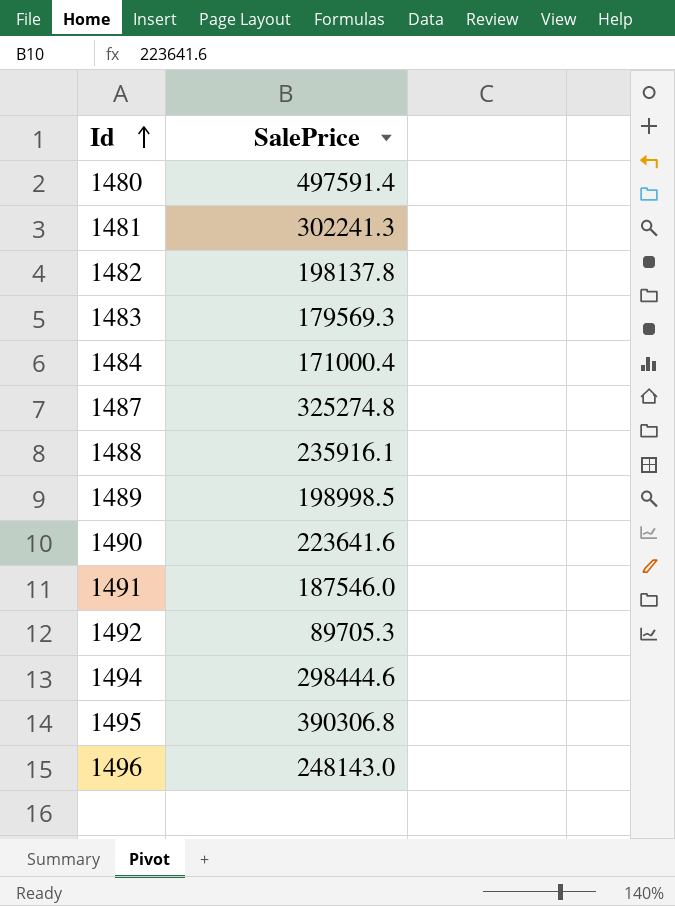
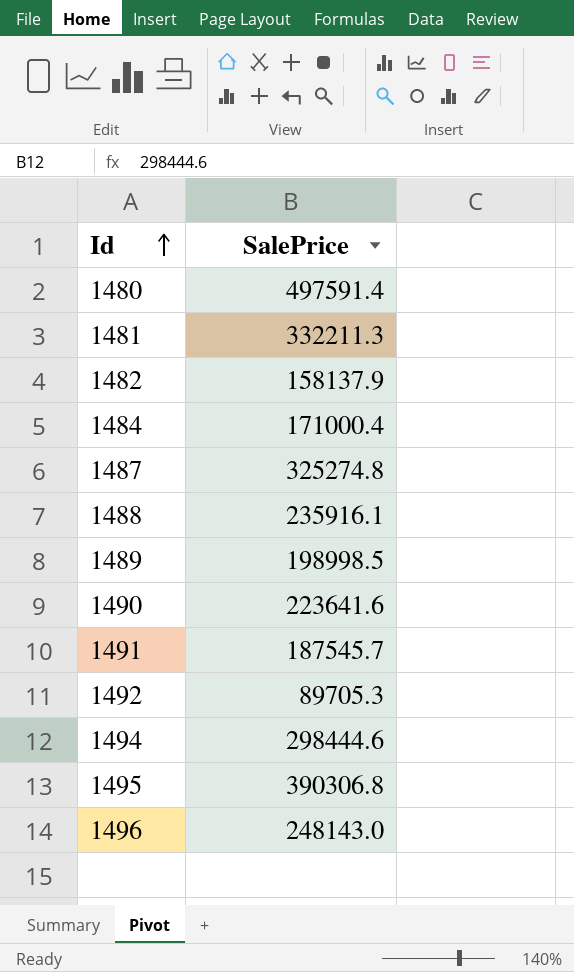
row 1483: 179569.3 -> none
1481 | SalePrice: 302241.3 -> 332211.3
1482 | SalePrice: 198137.8 -> 158137.9
1491 | SalePrice: 187546.0 -> 187545.7

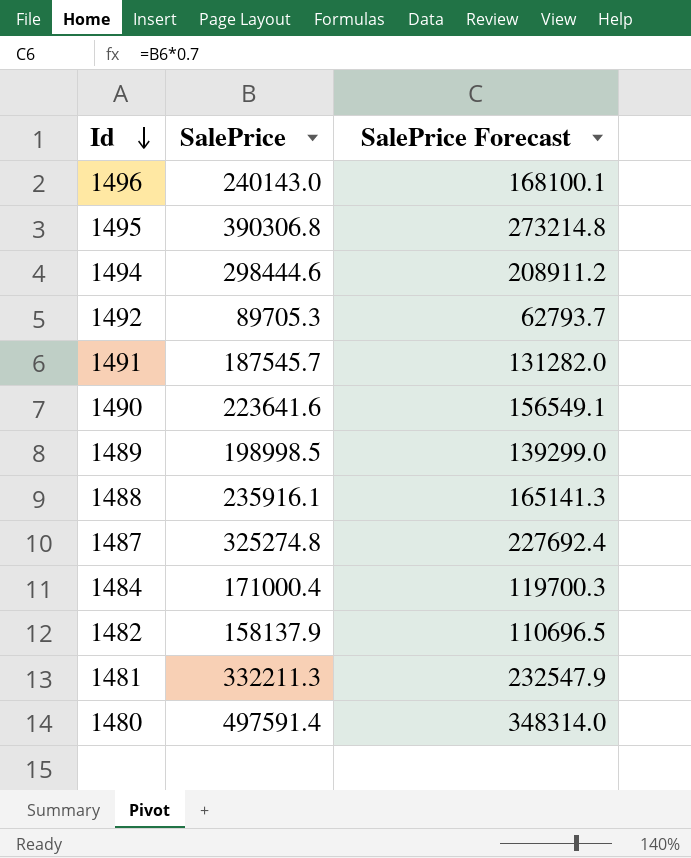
row order: Id ascending -> Id descending
column SalePrice Forecast | formula: none -> [SalePrice] * 0.7
1496 | SalePrice: 248143.0 -> 240143.0

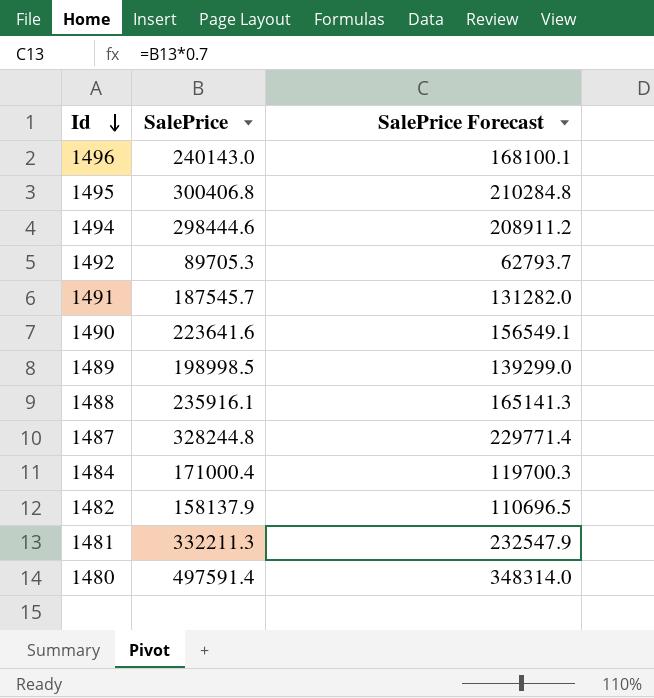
1495 | SalePrice: 390306.8 -> 300406.8
1495 | SalePrice Forecast: 273214.8 -> 210284.8
1487 | SalePrice: 325274.8 -> 328244.8
1487 | SalePrice Forecast: 227692.4 -> 229771.4

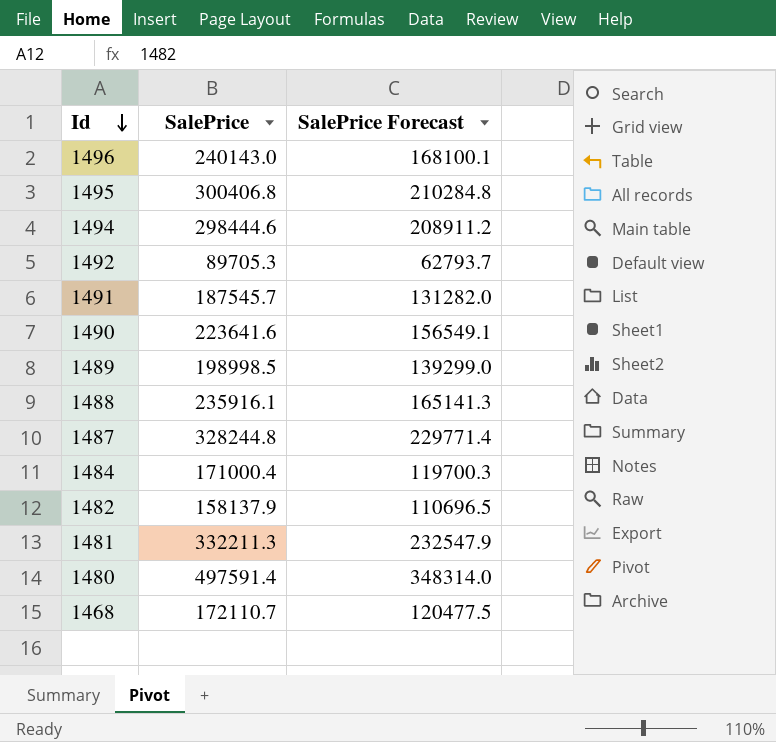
row 1468: none -> 172110.7 | 120477.5

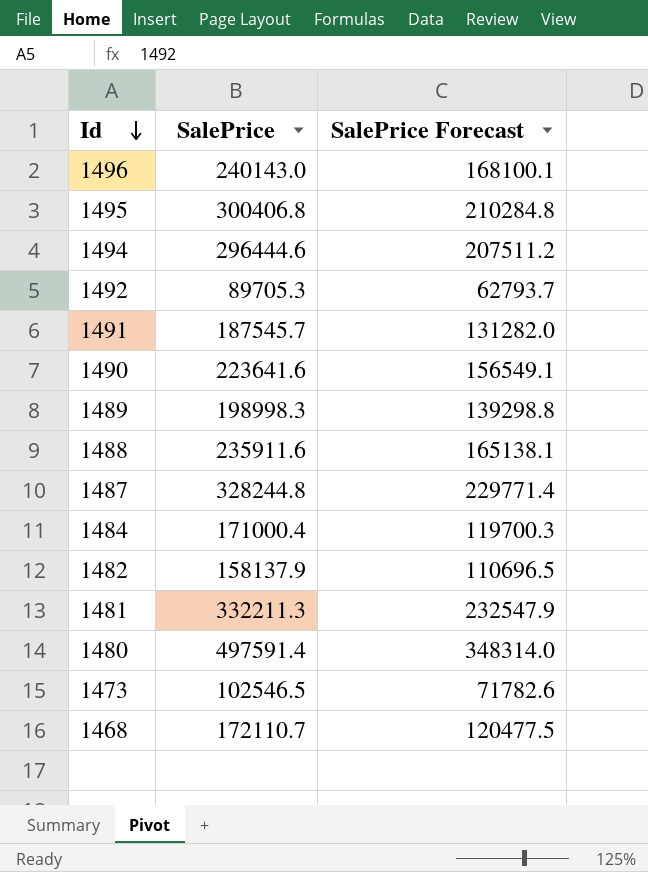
1494 | SalePrice: 298444.6 -> 296444.6
1494 | SalePrice Forecast: 208911.2 -> 207511.2
1489 | SalePrice: 198998.5 -> 198998.3
1489 | SalePrice Forecast: 139299.0 -> 139298.8
1488 | SalePrice: 235916.1 -> 235911.6
1488 | SalePrice Forecast: 165141.3 -> 165138.1
row 1473: none -> 102546.5 | 71782.6

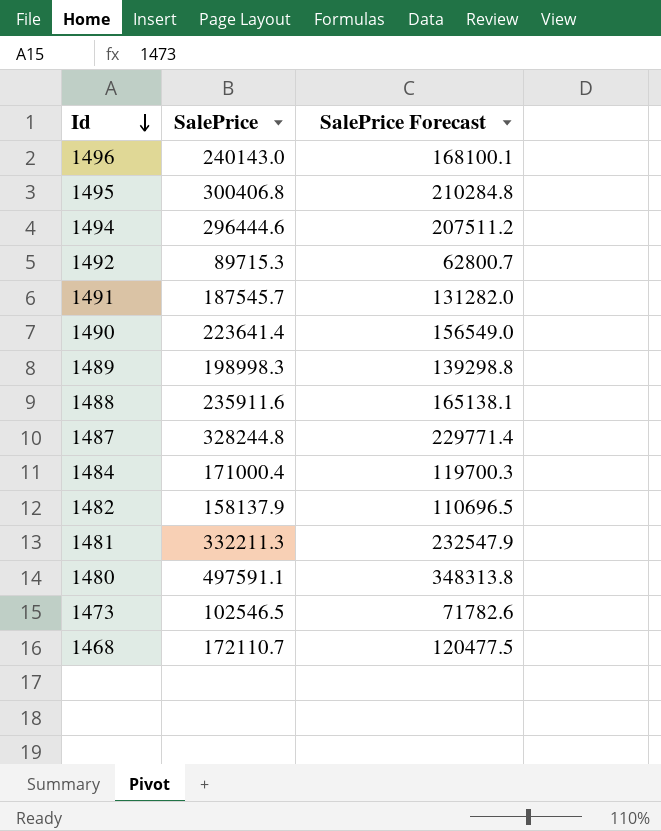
1492 | SalePrice: 89705.3 -> 89715.3
1492 | SalePrice Forecast: 62793.7 -> 62800.7
1490 | SalePrice: 223641.6 -> 223641.4
1490 | SalePrice Forecast: 156549.1 -> 156549.0
1480 | SalePrice: 497591.4 -> 497591.1
1480 | SalePrice Forecast: 348314.0 -> 348313.8

